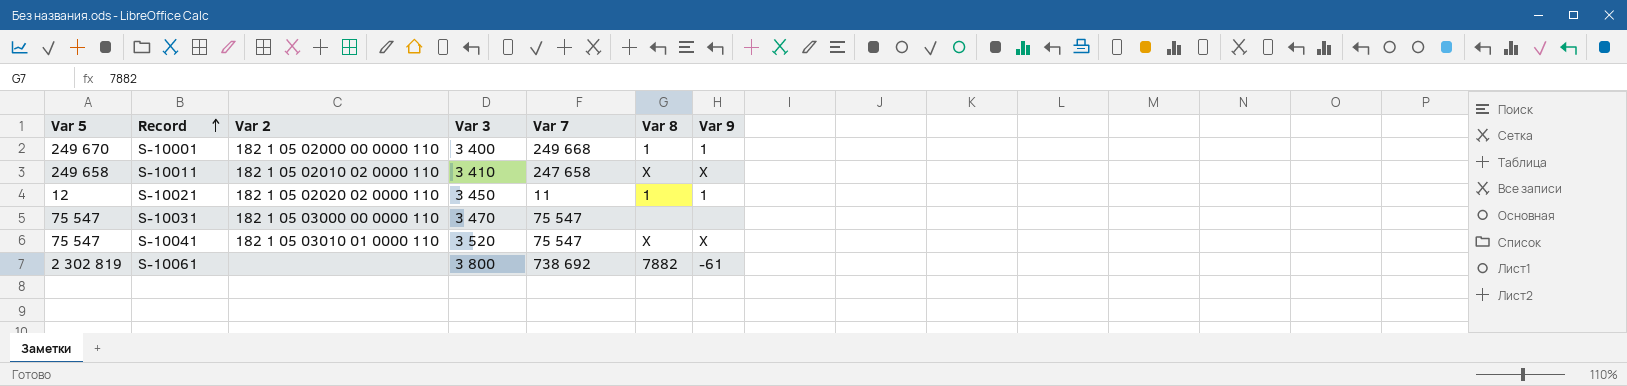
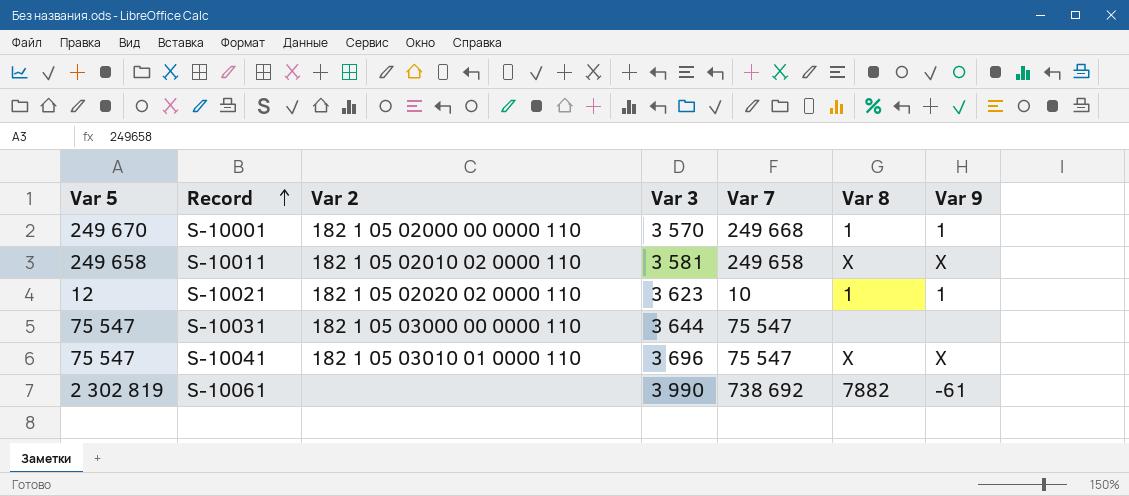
S-10001 | Var 3: 3 400 -> 3 570
S-10011 | Var 3: 3 410 -> 3 581
S-10011 | Var 7: 247 658 -> 249 658
S-10021 | Var 3: 3 450 -> 3 623
S-10021 | Var 7: 11 -> 10
S-10031 | Var 3: 3 470 -> 3 644
S-10041 | Var 3: 3 520 -> 3 696
S-10061 | Var 3: 3 800 -> 3 990

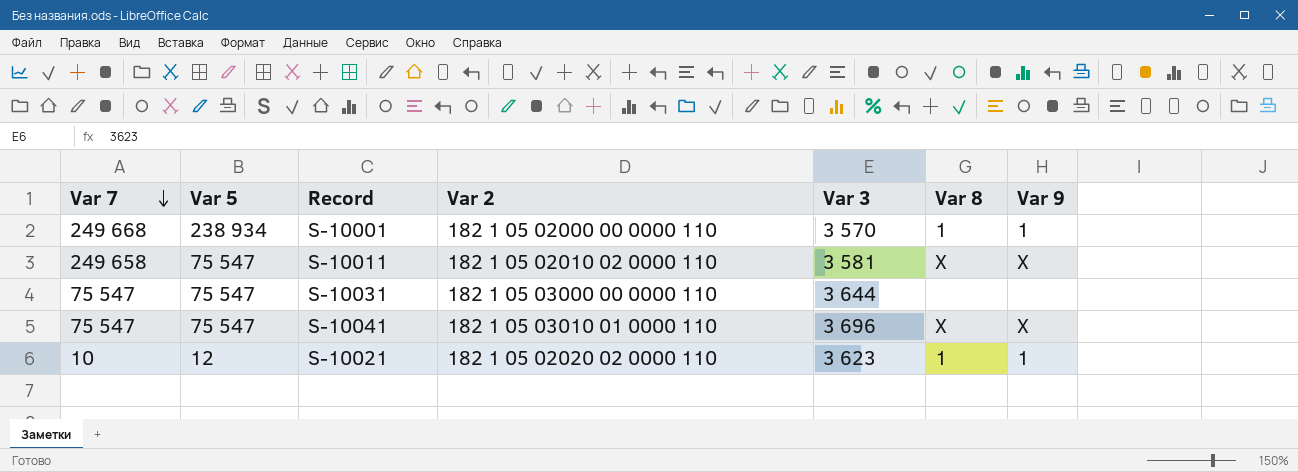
row order: Record ascending -> Var 7 descending
column Var 7 | position: 5 -> 1
row S-10061: 2 302 819 | none | 3 990 | 738 692 | 7882 | -61 -> none
S-10001 | Var 5: 249 670 -> 238 934
S-10011 | Var 5: 249 658 -> 75 547

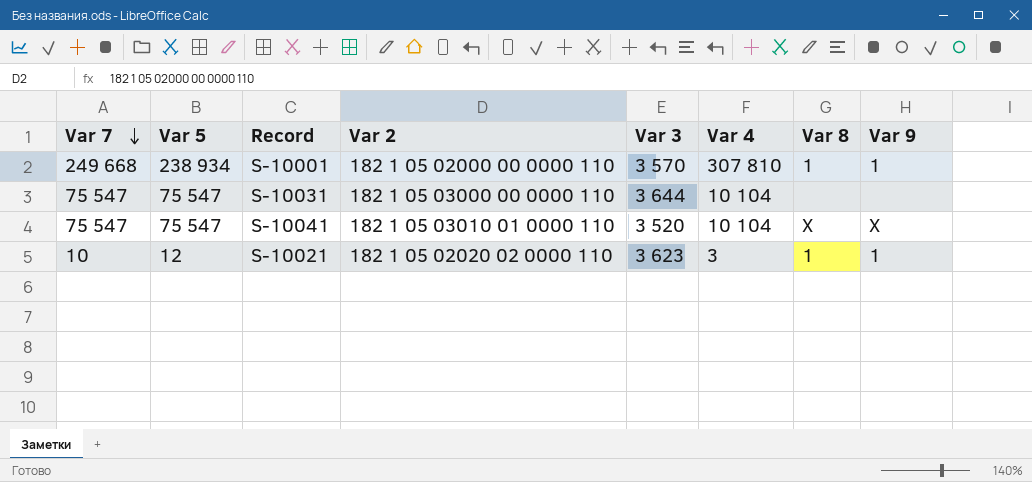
column Var 4 | position: none -> 6
row S-10011: 249 658 | 75 547 | 182 1 05 02010 02 0000 110 | 3 581 | X | X -> none
S-10041 | Var 3: 3 696 -> 3 520

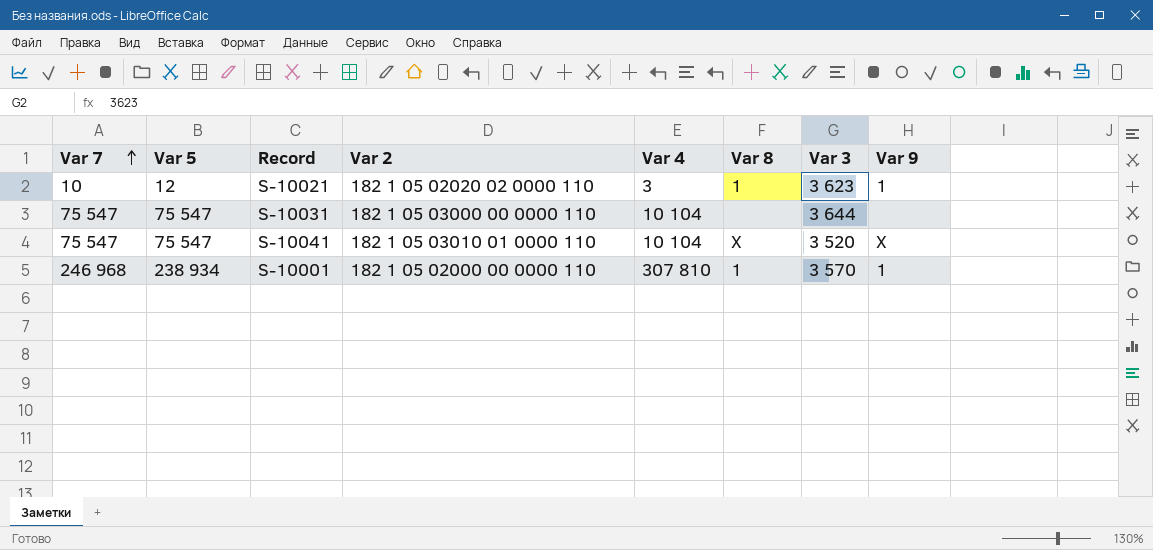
row order: Var 7 descending -> Var 7 ascending
column Var 3 | position: 5 -> 7
S-10001 | Var 7: 249 668 -> 246 968

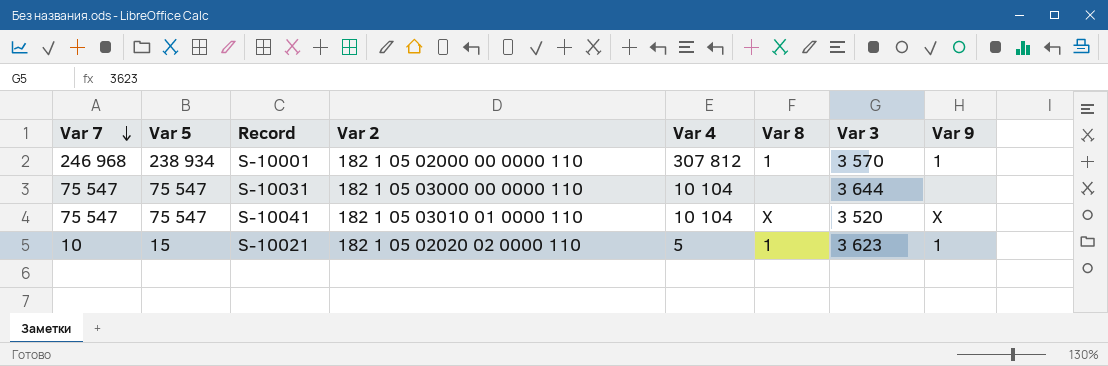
row order: Var 7 ascending -> Var 7 descending
S-10001 | Var 4: 307 810 -> 307 812
S-10021 | Var 5: 12 -> 15
S-10021 | Var 4: 3 -> 5

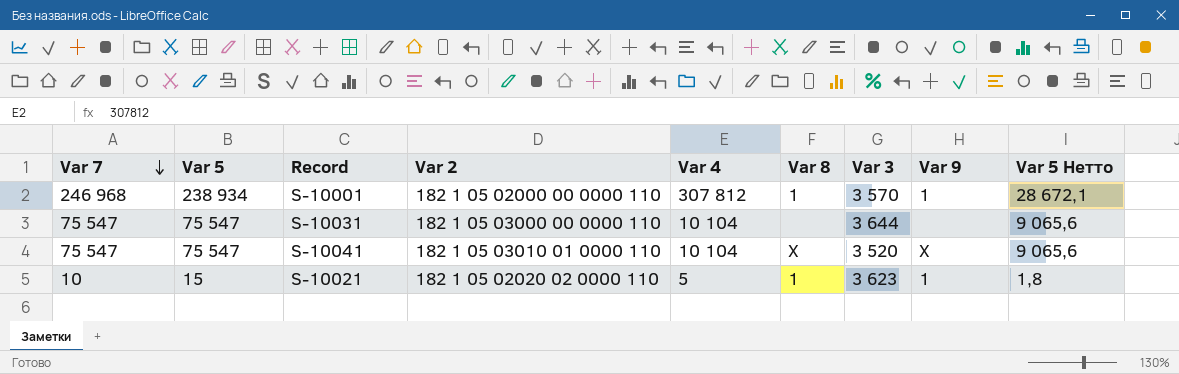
column Var 5 Нетто | formula: none -> [Var 5] * 0,12

